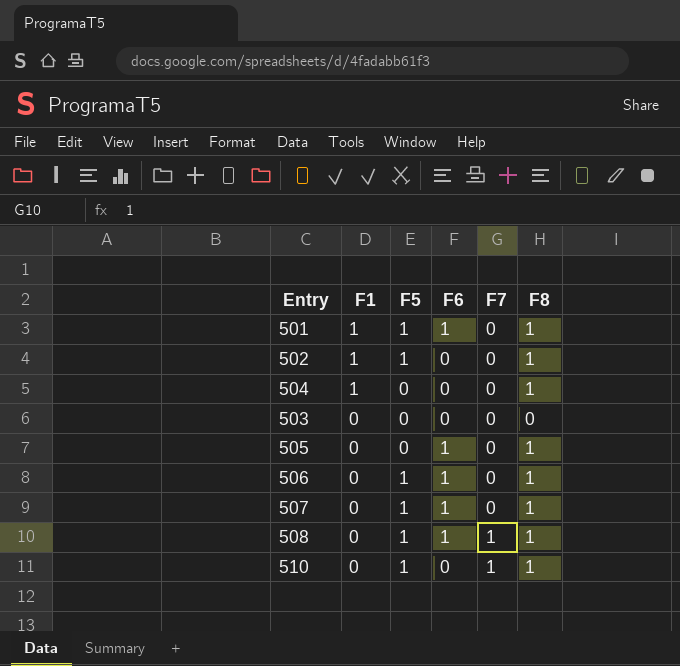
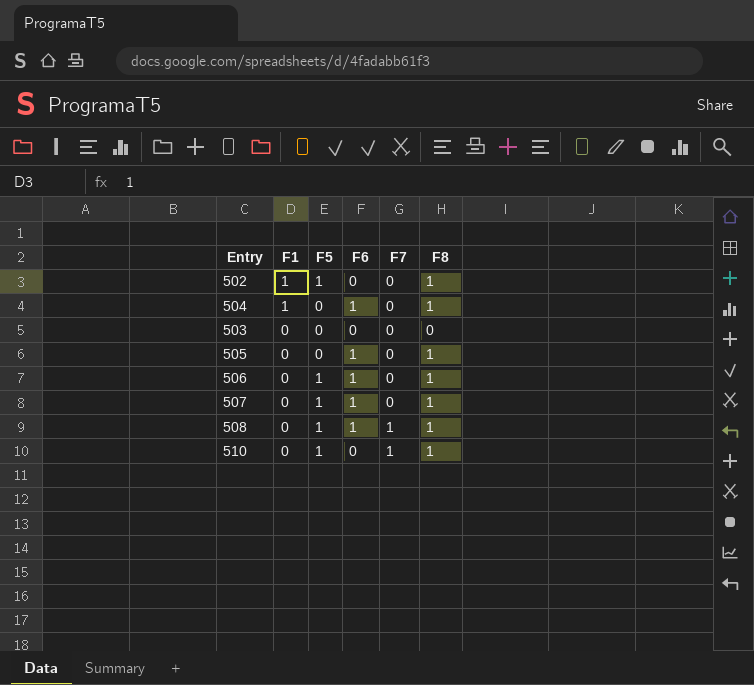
row 501: 1 | 1 | 1 | 0 | 1 -> none
504 | F6: 0 -> 1

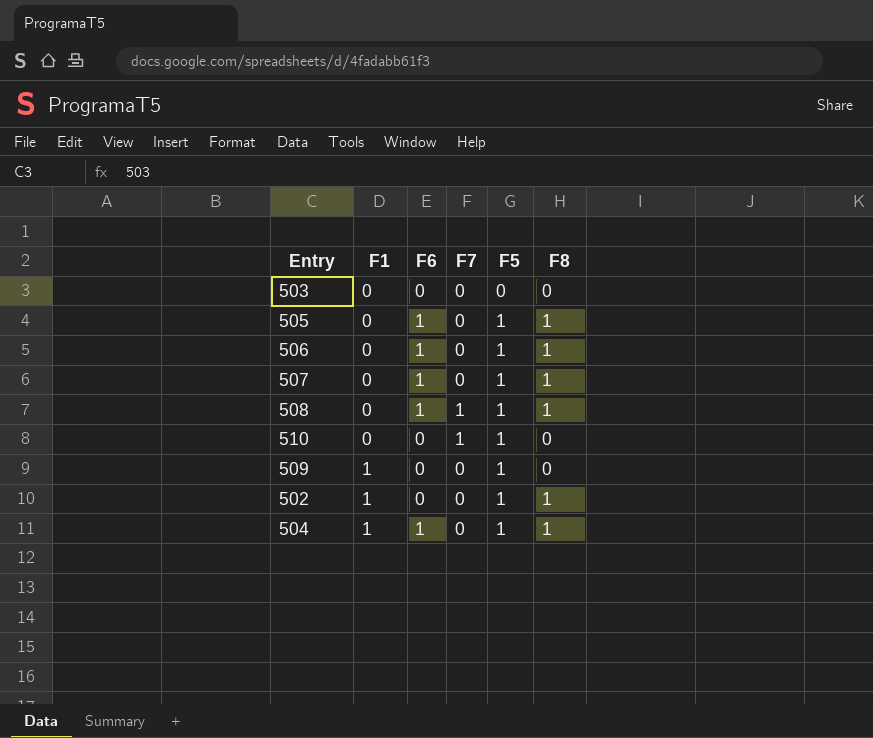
row order: F1 descending -> F1 ascending
column F5 | position: 3 -> 5
505 | F5: 0 -> 1
510 | F8: 1 -> 0
row 509: none -> 1 | 0 | 0 | 1 | 0
504 | F5: 0 -> 1

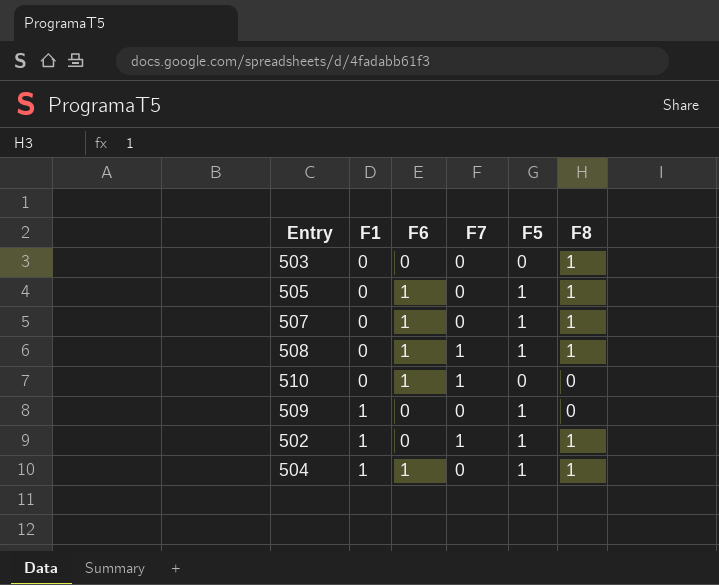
row 506: 0 | 1 | 0 | 1 | 1 -> none
503 | F8: 0 -> 1
510 | F6: 0 -> 1
510 | F5: 1 -> 0
502 | F7: 0 -> 1

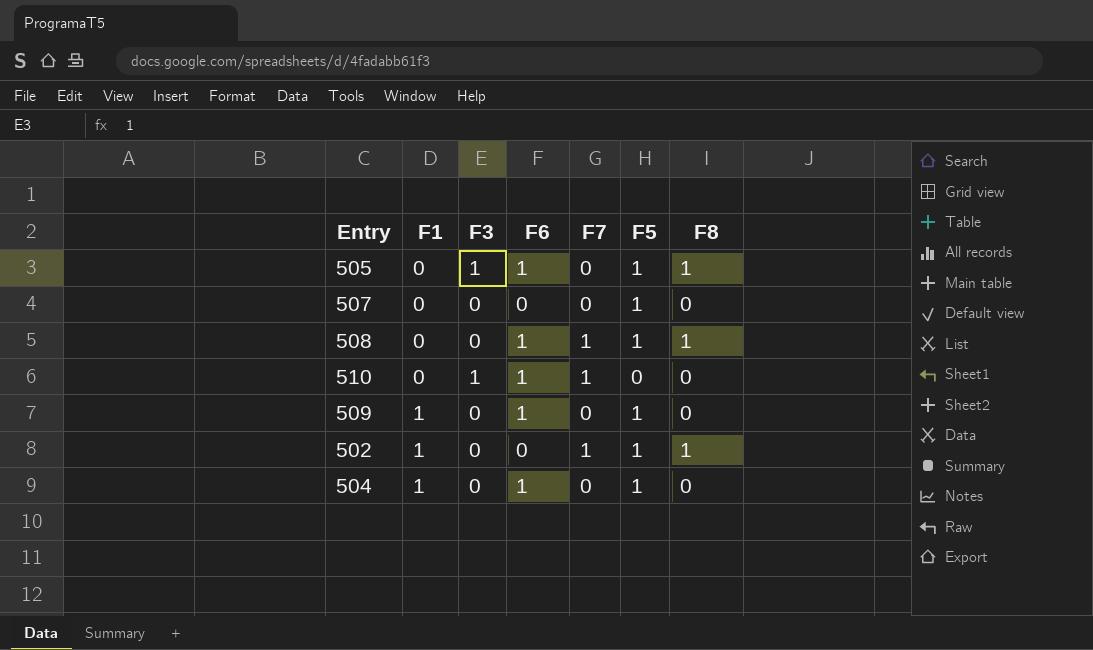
column F3 | position: none -> 3
row 503: 0 | 0 | 0 | 0 | 1 -> none
507 | F6: 1 -> 0
507 | F8: 1 -> 0
509 | F6: 0 -> 1
504 | F8: 1 -> 0

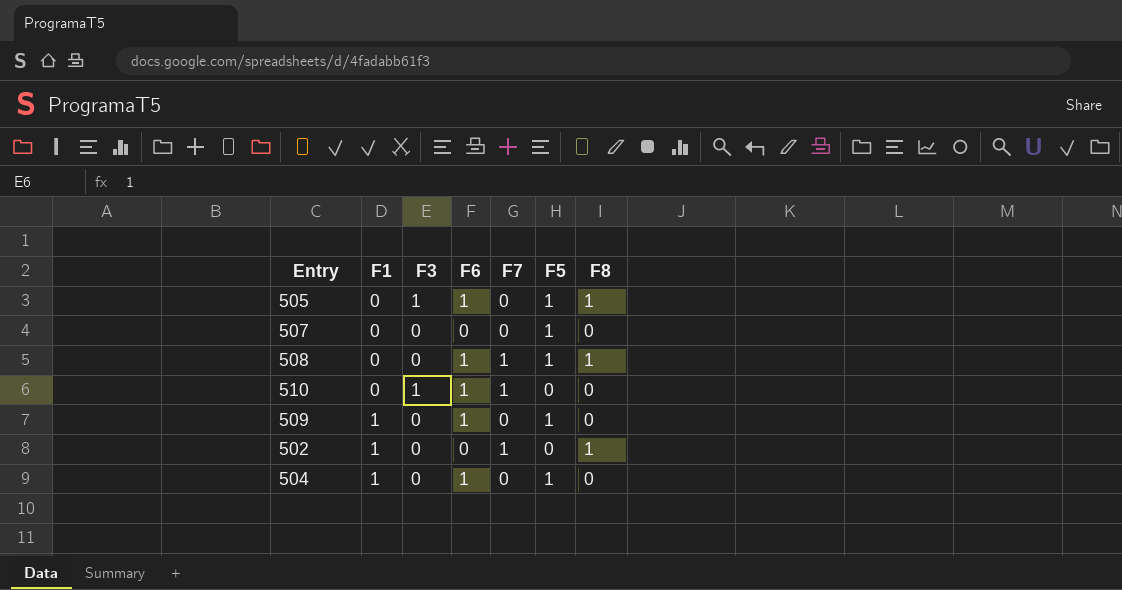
502 | F5: 1 -> 0

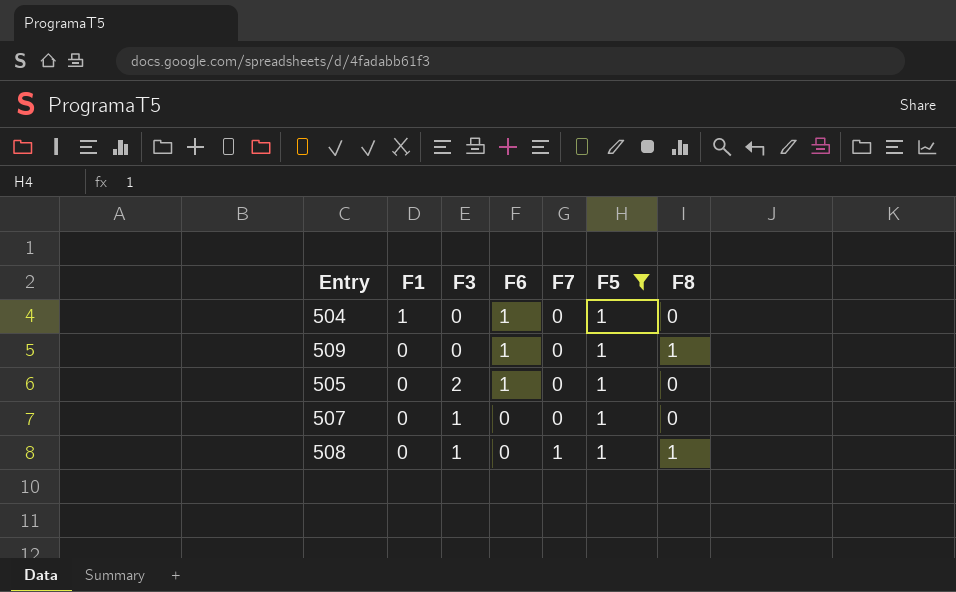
filter: none -> F5 = 1
row order: F1 ascending -> F1 descending
509 | F1: 1 -> 0
509 | F8: 0 -> 1
505 | F3: 1 -> 2
505 | F8: 1 -> 0
507 | F3: 0 -> 1
508 | F3: 0 -> 1
508 | F6: 1 -> 0

